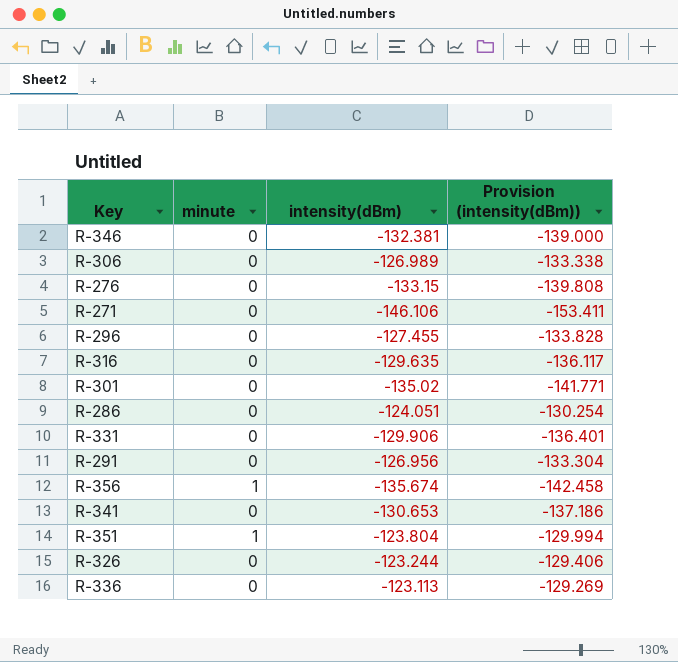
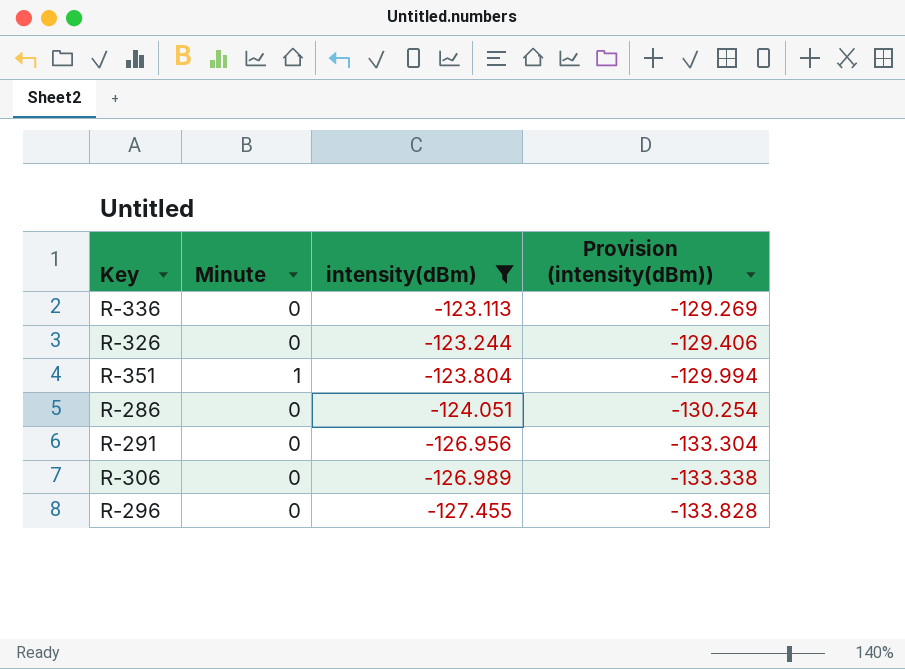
filter: none -> intensity(dBm) >= -127.455
row order: none -> intensity(dBm) descending
column name: minute -> Minute

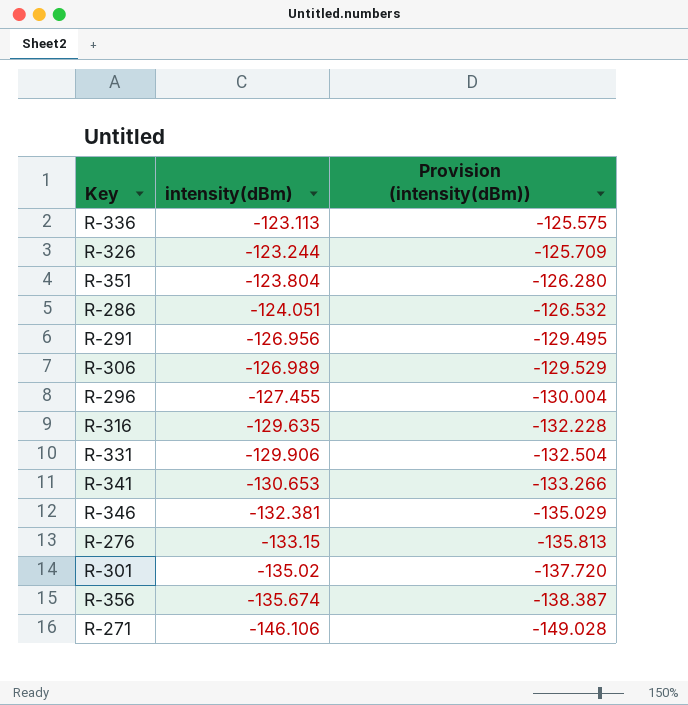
filter: intensity(dBm) >= -127.455 -> none
column Minute | position: 2 -> none
column Provision (intensity(dBm)) | formula: [intensity(dBm)] * 1.05 -> [intensity(dBm)] * 1.02

